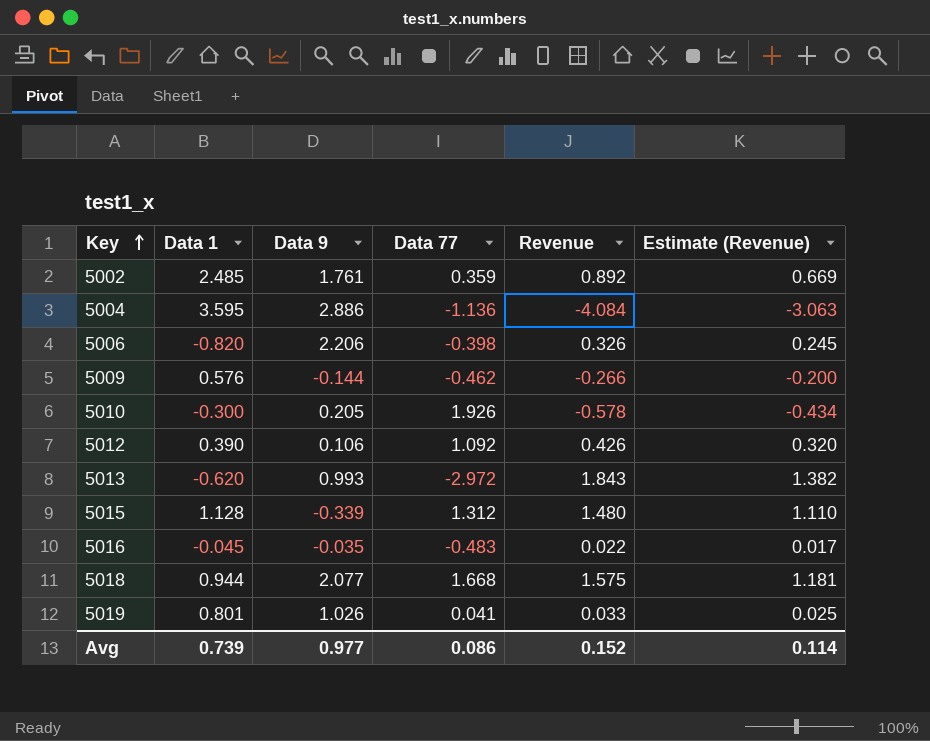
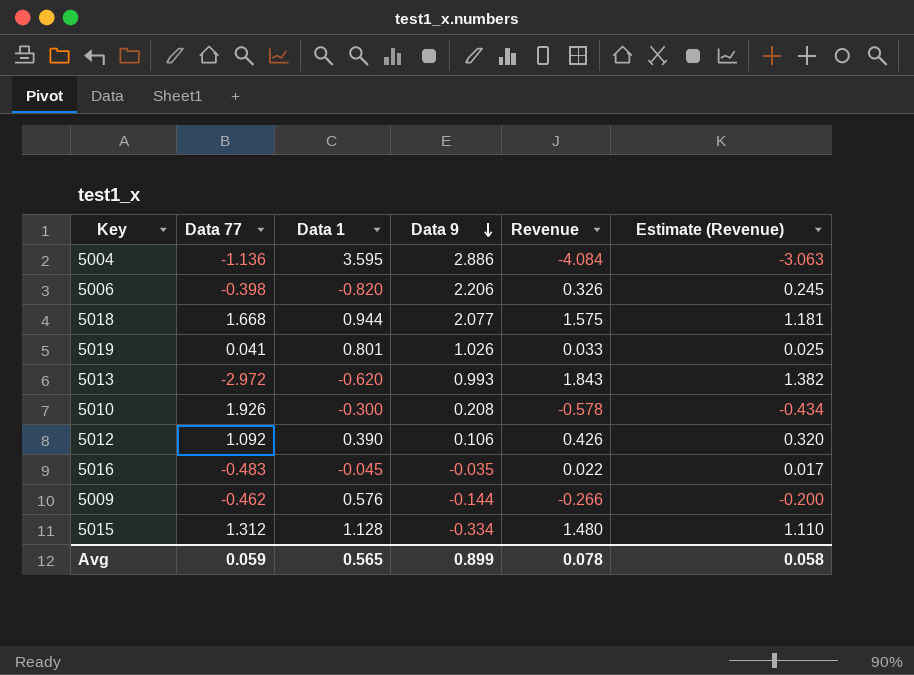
row order: Key ascending -> Data 9 descending
column Data 77 | position: 4 -> 2
row 5002: 2.485 | 1.761 | 0.359 | 0.892 | 0.669 -> none
5010 | Data 9: 0.205 -> 0.208
5015 | Data 9: -0.339 -> -0.334
Avg | Data 77: 0.086 -> 0.059
Avg | Data 1: 0.739 -> 0.565
Avg | Data 9: 0.977 -> 0.899
Avg | Revenue: 0.152 -> 0.078
Avg | Estimate (Revenue): 0.114 -> 0.058

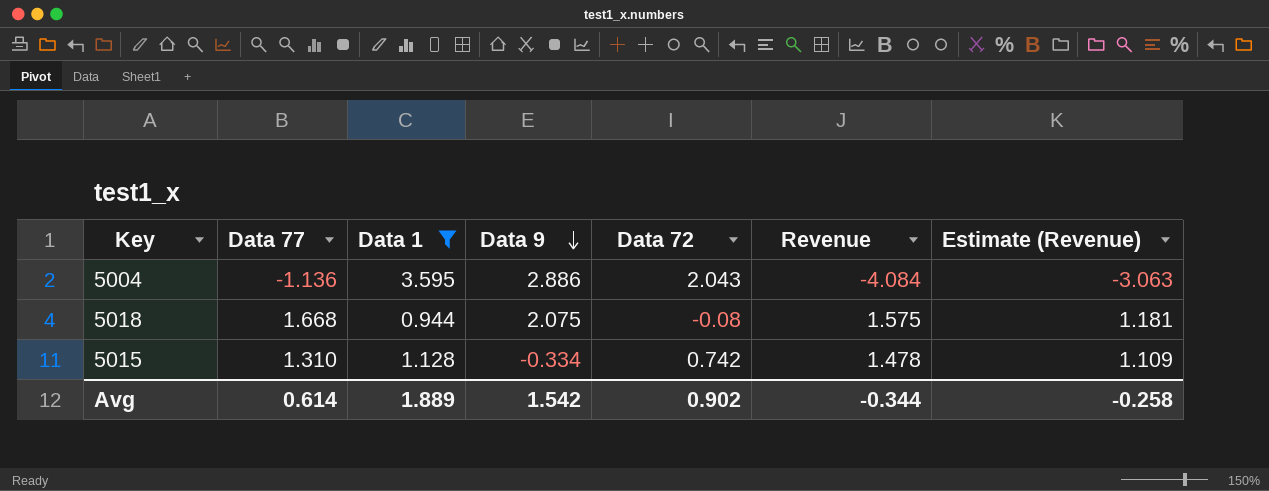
filter: none -> Data 1 >= 0.944
column Data 72 | position: none -> 5
5018 | Data 9: 2.077 -> 2.075
5015 | Data 77: 1.312 -> 1.310
5015 | Revenue: 1.480 -> 1.478
5015 | Estimate (Revenue): 1.110 -> 1.109
Avg | Data 77: 0.059 -> 0.614
Avg | Data 1: 0.565 -> 1.889
Avg | Data 9: 0.899 -> 1.542
Avg | Revenue: 0.078 -> -0.344
Avg | Estimate (Revenue): 0.058 -> -0.258

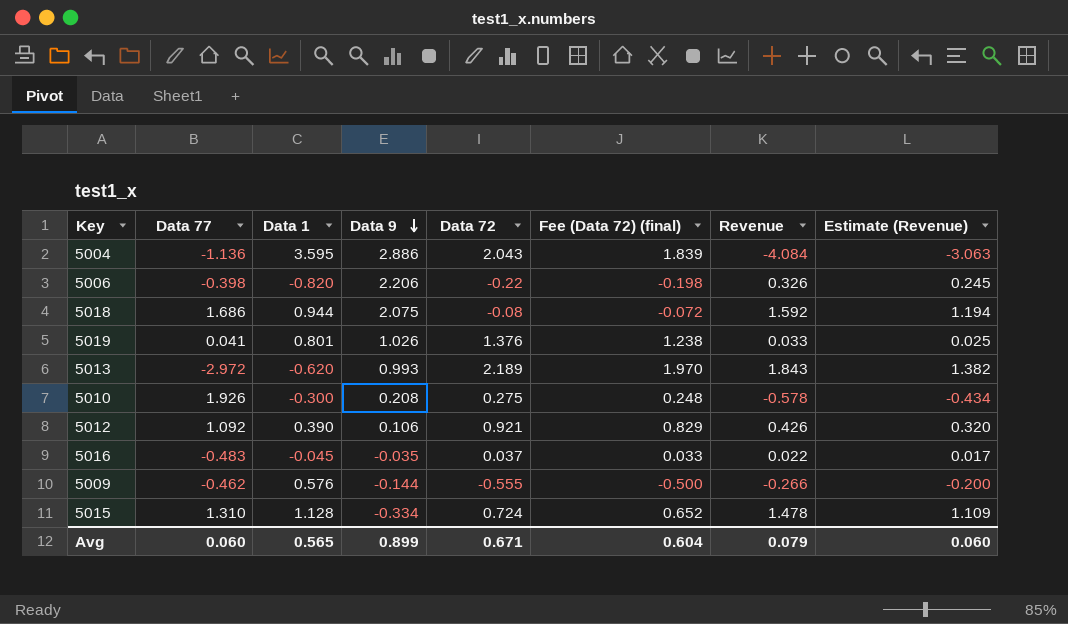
filter: Data 1 >= 0.944 -> none
column Fee (Data 72) (final) | formula: none -> [Data 72] * 0.9
5018 | Data 77: 1.668 -> 1.686
5018 | Revenue: 1.575 -> 1.592
5018 | Estimate (Revenue): 1.181 -> 1.194
5015 | Data 72: 0.742 -> 0.724
Avg | Data 77: 0.614 -> 0.060
Avg | Data 1: 1.889 -> 0.565
Avg | Data 9: 1.542 -> 0.899
Avg | Data 72: 0.902 -> 0.671
Avg | Revenue: -0.344 -> 0.079
Avg | Estimate (Revenue): -0.258 -> 0.060

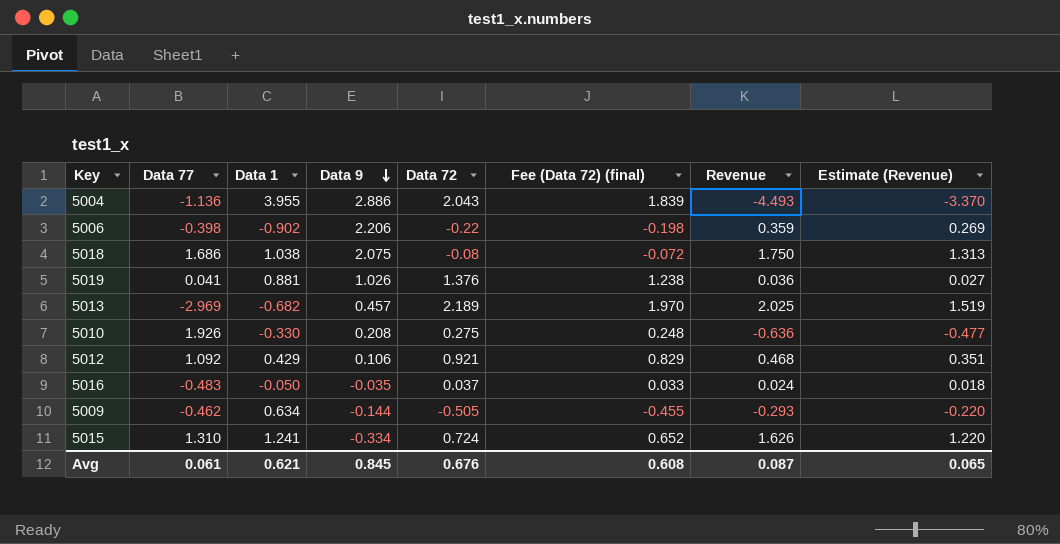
5004 | Data 1: 3.595 -> 3.955
5004 | Revenue: -4.084 -> -4.493
5004 | Estimate (Revenue): -3.063 -> -3.370
5006 | Data 1: -0.820 -> -0.902
5006 | Revenue: 0.326 -> 0.359
5006 | Estimate (Revenue): 0.245 -> 0.269
5018 | Data 1: 0.944 -> 1.038
5018 | Revenue: 1.592 -> 1.750
5018 | Estimate (Revenue): 1.194 -> 1.313
5019 | Data 1: 0.801 -> 0.881
5019 | Revenue: 0.033 -> 0.036
5019 | Estimate (Revenue): 0.025 -> 0.027
5013 | Data 77: -2.972 -> -2.969
5013 | Data 1: -0.620 -> -0.682
5013 | Data 9: 0.993 -> 0.457
5013 | Revenue: 1.843 -> 2.025
5013 | Estimate (Revenue): 1.382 -> 1.519
5010 | Data 1: -0.300 -> -0.330
5010 | Revenue: -0.578 -> -0.636
5010 | Estimate (Revenue): -0.434 -> -0.477
5012 | Data 1: 0.390 -> 0.429
5012 | Revenue: 0.426 -> 0.468
5012 | Estimate (Revenue): 0.320 -> 0.351
5016 | Data 1: -0.045 -> -0.050
5016 | Revenue: 0.022 -> 0.024
5016 | Estimate (Revenue): 0.017 -> 0.018
5009 | Data 1: 0.576 -> 0.634
5009 | Data 72: -0.555 -> -0.505
5009 | Fee (Data 72) (final): -0.500 -> -0.455
5009 | Revenue: -0.266 -> -0.293
5009 | Estimate (Revenue): -0.200 -> -0.220
5015 | Data 1: 1.128 -> 1.241
5015 | Revenue: 1.478 -> 1.626
5015 | Estimate (Revenue): 1.109 -> 1.220
Avg | Data 77: 0.060 -> 0.061
Avg | Data 1: 0.565 -> 0.621
Avg | Data 9: 0.899 -> 0.845
Avg | Data 72: 0.671 -> 0.676
Avg | Fee (Data 72) (final): 0.604 -> 0.608
Avg | Revenue: 0.079 -> 0.087
Avg | Estimate (Revenue): 0.060 -> 0.065

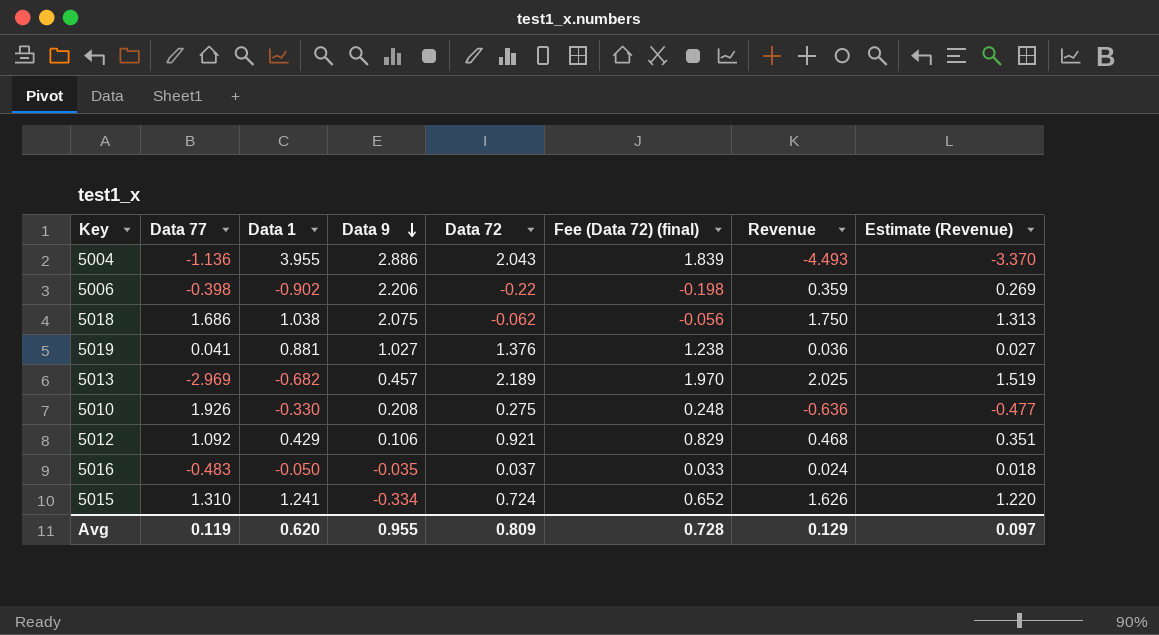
row 5009: -0.462 | 0.634 | -0.144 | -0.505 | -0.455 | -0.293 | -0.220 -> none
5018 | Data 72: -0.08 -> -0.062
5018 | Fee (Data 72) (final): -0.072 -> -0.056
5019 | Data 9: 1.026 -> 1.027
Avg | Data 77: 0.061 -> 0.119
Avg | Data 1: 0.621 -> 0.620
Avg | Data 9: 0.845 -> 0.955
Avg | Data 72: 0.676 -> 0.809
Avg | Fee (Data 72) (final): 0.608 -> 0.728
Avg | Revenue: 0.087 -> 0.129
Avg | Estimate (Revenue): 0.065 -> 0.097

